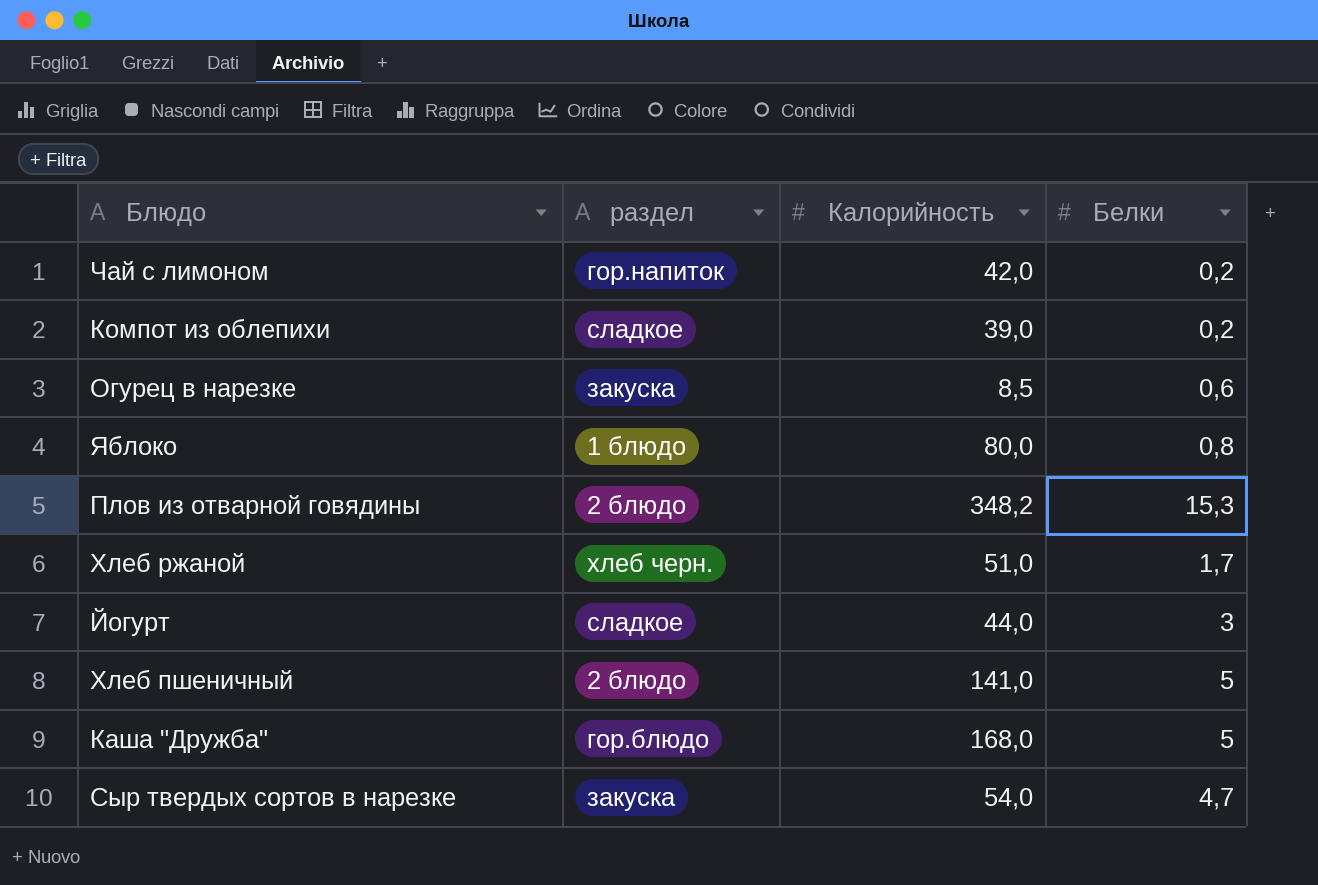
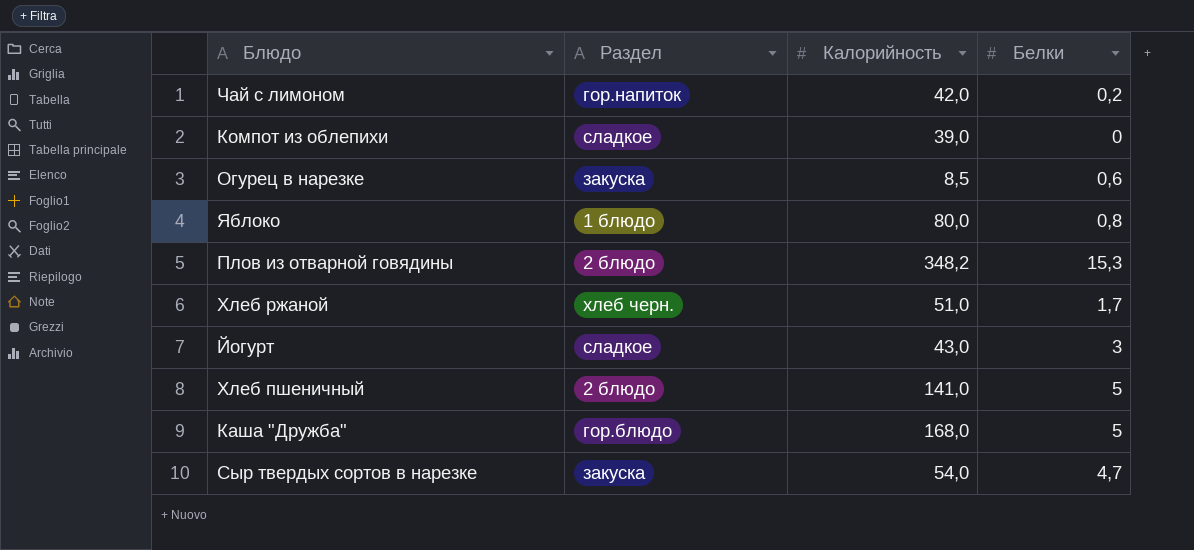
column name: раздел -> Раздел
Компот из облепихи | Белки: 0,2 -> 0
Йогурт | Калорийность: 44,0 -> 43,0

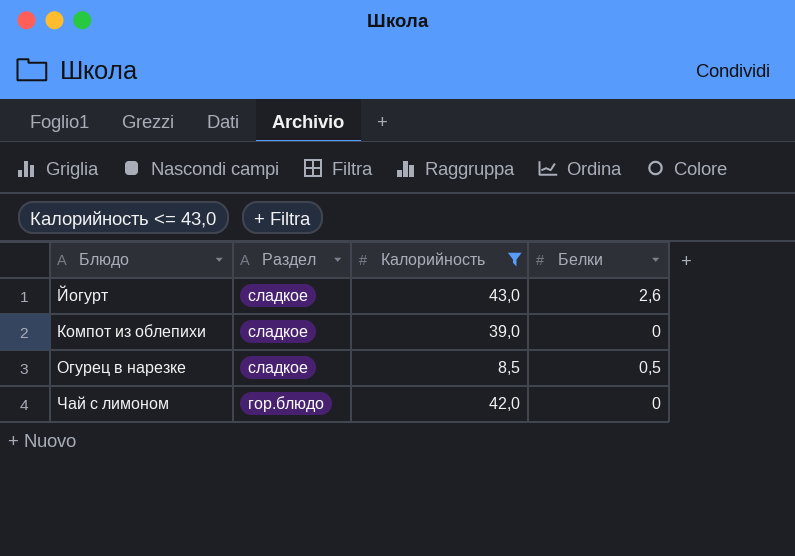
filter: none -> Калорийность <= 43,0
row order: none -> Блюдо ascending
Йогурт | Белки: 3 -> 2,6
Огурец в нарезке | Раздел: закуска -> сладкое
Огурец в нарезке | Белки: 0,6 -> 0,5
Чай с лимоном | Раздел: гор.напиток -> гор.блюдо
Чай с лимоном | Белки: 0,2 -> 0

